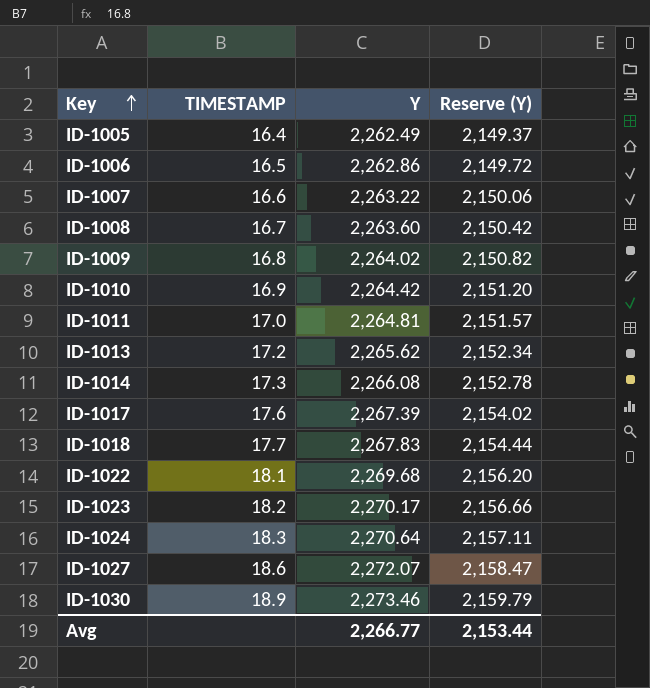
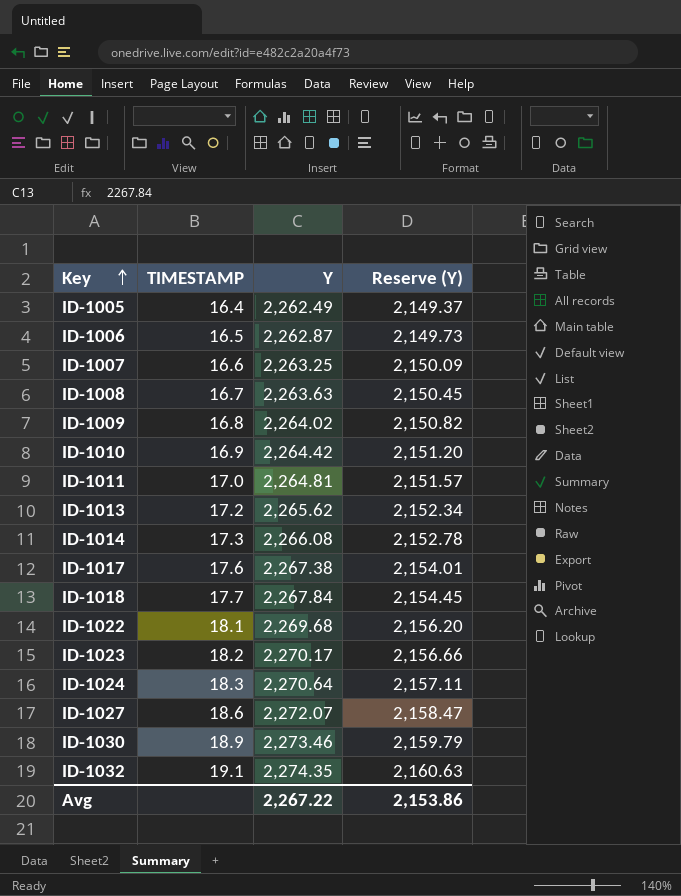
ID-1006 | Y: 2,262.86 -> 2,262.87
ID-1006 | Reserve (Y): 2,149.72 -> 2,149.73
ID-1007 | Y: 2,263.22 -> 2,263.25
ID-1007 | Reserve (Y): 2,150.06 -> 2,150.09
ID-1008 | Y: 2,263.60 -> 2,263.63
ID-1008 | Reserve (Y): 2,150.42 -> 2,150.45
ID-1017 | Y: 2,267.39 -> 2,267.38
ID-1017 | Reserve (Y): 2,154.02 -> 2,154.01
ID-1018 | Y: 2,267.83 -> 2,267.84
ID-1018 | Reserve (Y): 2,154.44 -> 2,154.45
row ID-1032: none -> 19.1 | 2,274.35 | 2,160.63
Avg | Y: 2,266.77 -> 2,267.22
Avg | Reserve (Y): 2,153.44 -> 2,153.86

